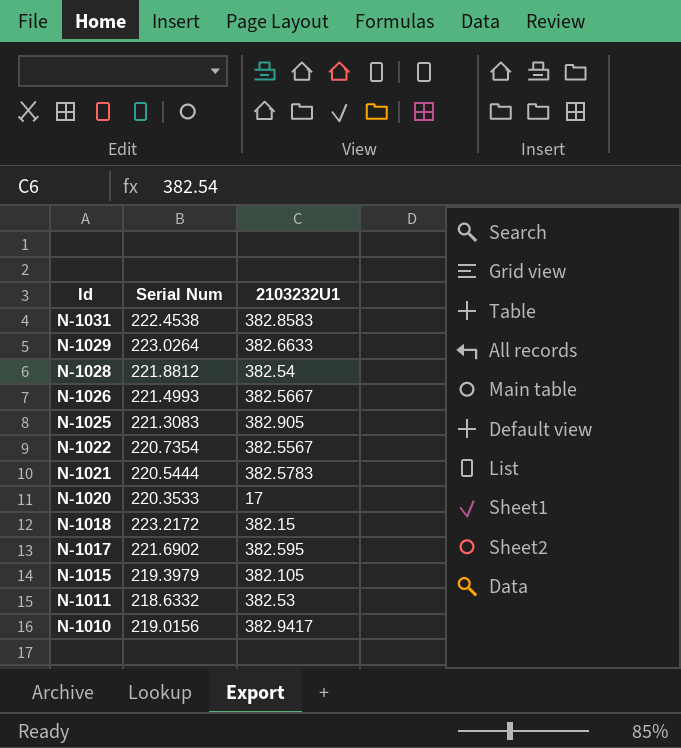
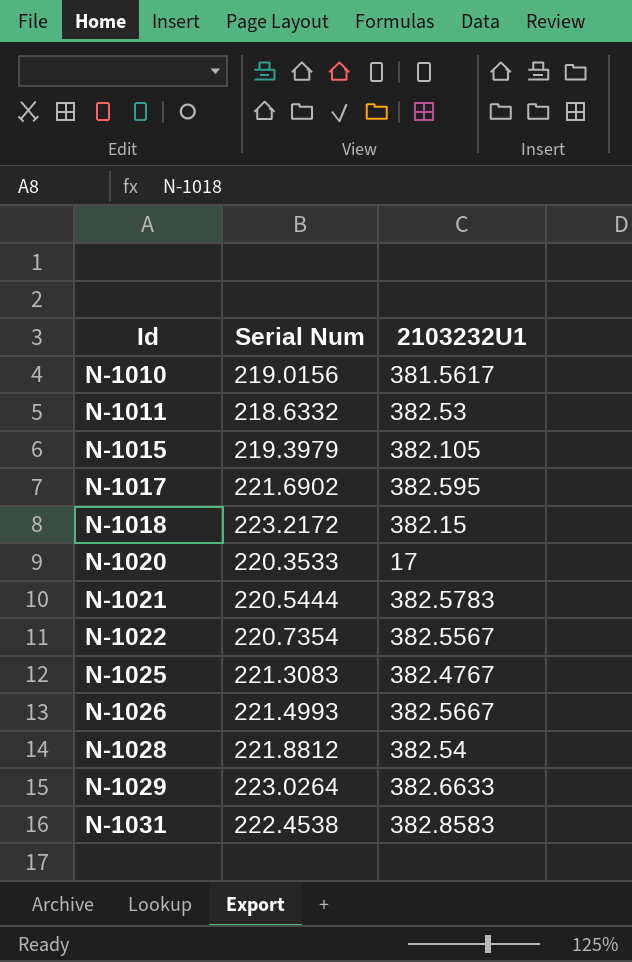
row order: Id descending -> Id ascending
N-1010 | 2103232U1: 382.9417 -> 381.5617
N-1025 | 2103232U1: 382.905 -> 382.4767

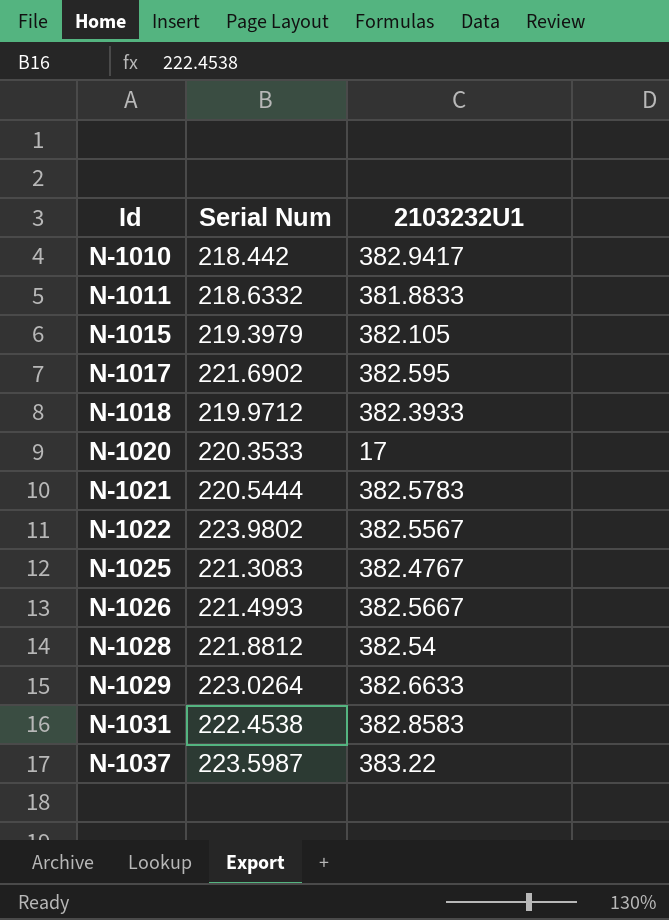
N-1010 | Serial Num: 219.0156 -> 218.442
N-1010 | 2103232U1: 381.5617 -> 382.9417
N-1011 | 2103232U1: 382.53 -> 381.8833
N-1018 | Serial Num: 223.2172 -> 219.9712
N-1018 | 2103232U1: 382.15 -> 382.3933
N-1022 | Serial Num: 220.7354 -> 223.9802
row N-1037: none -> 223.5987 | 383.22

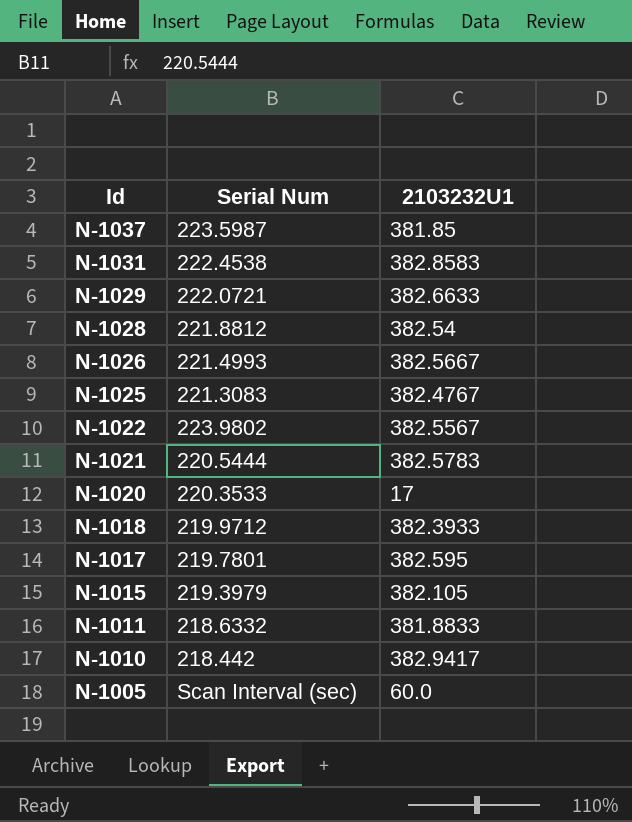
row order: Id ascending -> Id descending
N-1037 | 2103232U1: 383.22 -> 381.85
N-1029 | Serial Num: 223.0264 -> 222.0721
N-1017 | Serial Num: 221.6902 -> 219.7801
row N-1005: none -> Scan Interval (sec) | 60.0

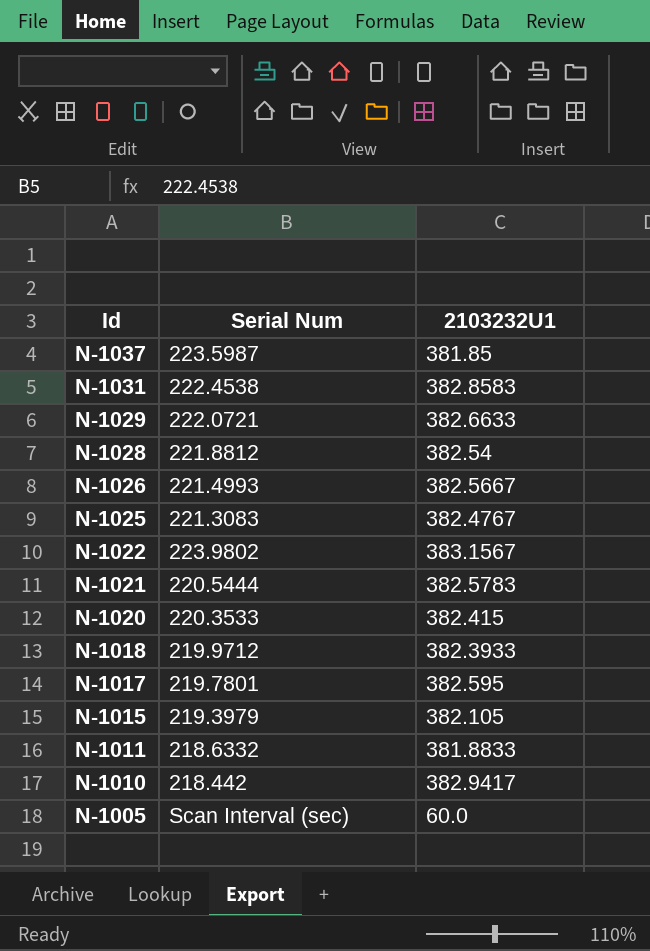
N-1022 | 2103232U1: 382.5567 -> 383.1567
N-1020 | 2103232U1: 17 -> 382.415

